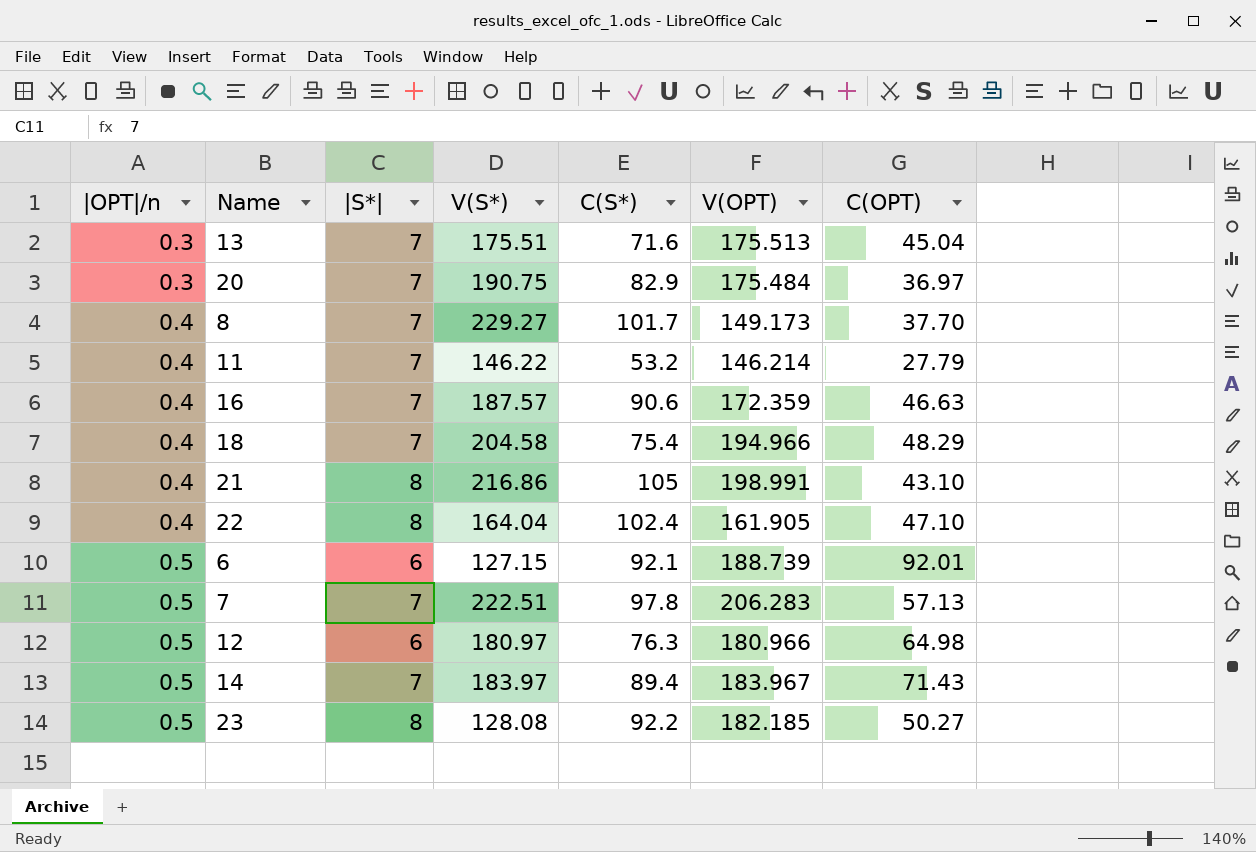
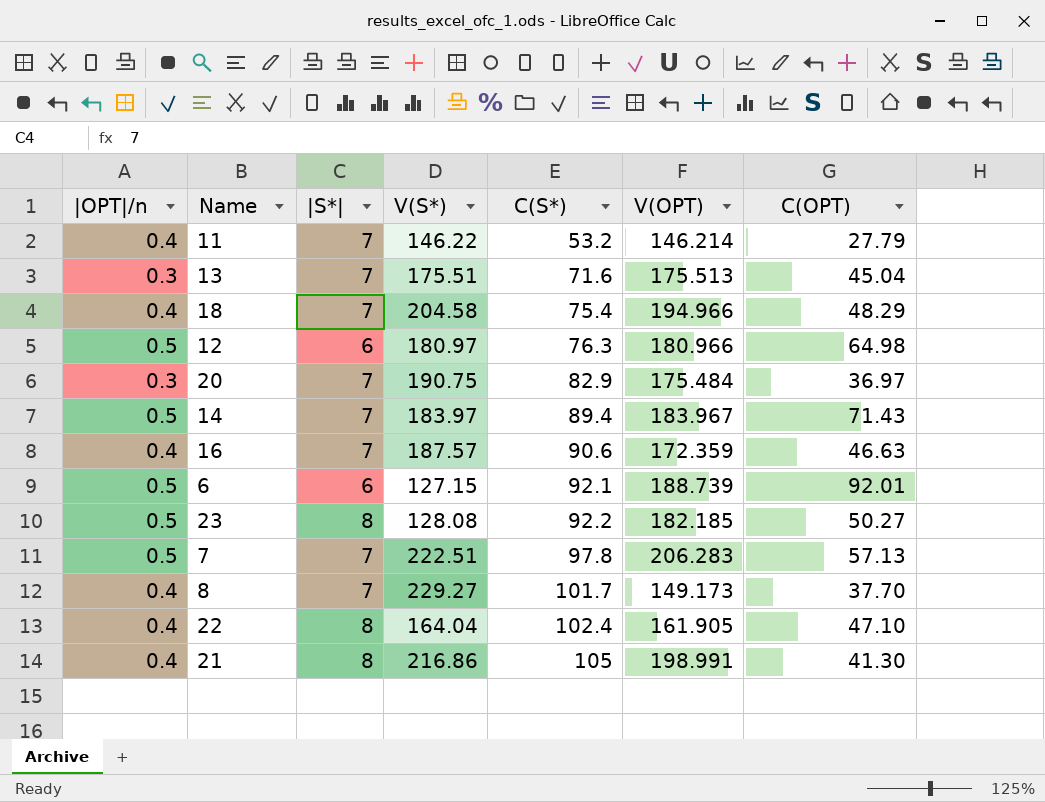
row order: |OPT|/n ascending -> C(S*) ascending
21 | C(OPT): 43.10 -> 41.30

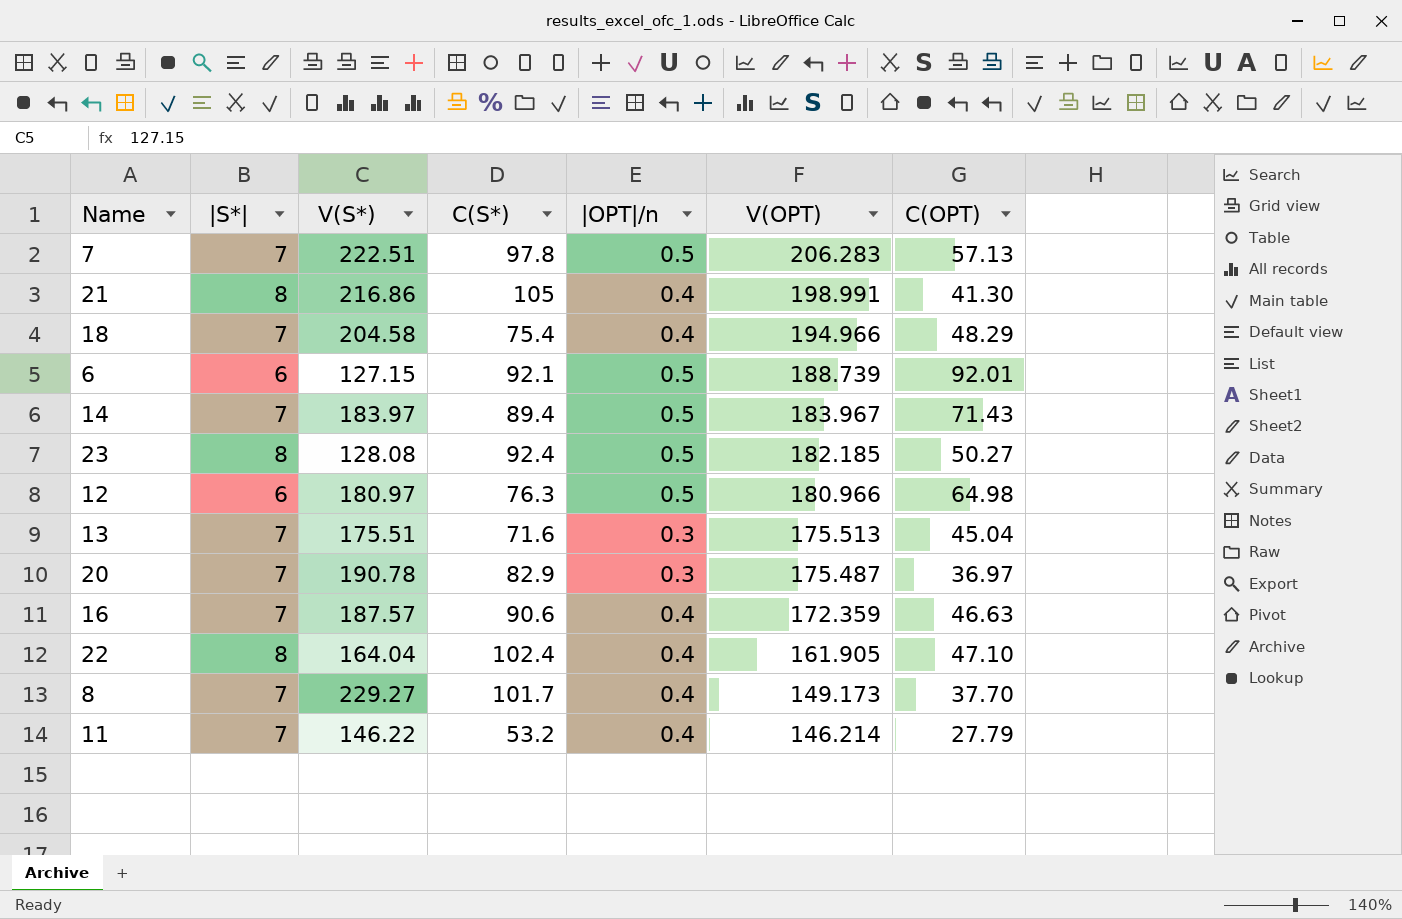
row order: C(S*) ascending -> V(OPT) descending
column |OPT|/n | position: 1 -> 5
23 | C(S*): 92.2 -> 92.4
20 | V(S*): 190.75 -> 190.78
20 | V(OPT): 175.484 -> 175.487

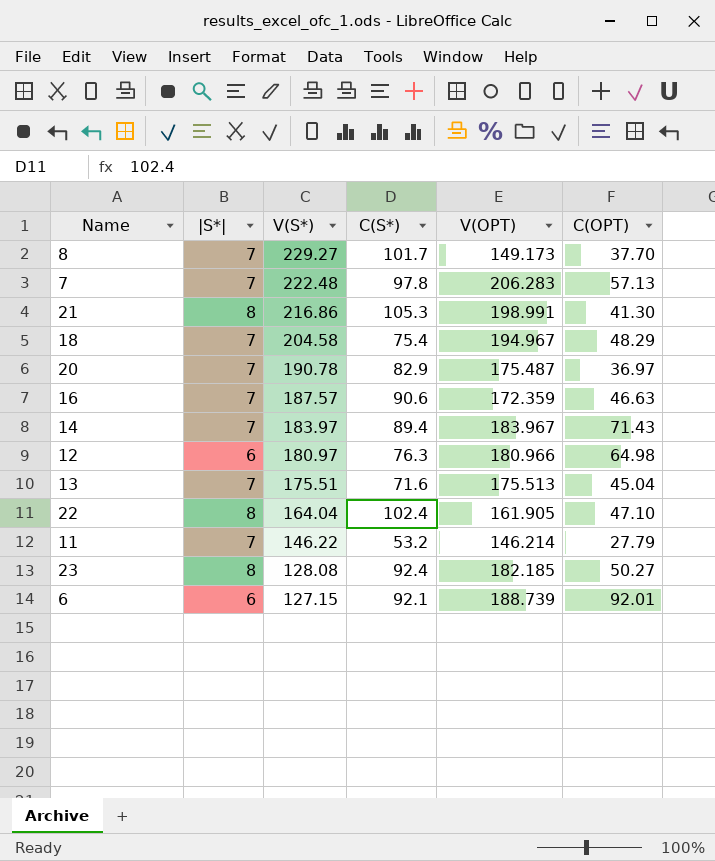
row order: V(OPT) descending -> V(S*) descending
column |OPT|/n | position: 5 -> none
7 | V(S*): 222.51 -> 222.48
21 | C(S*): 105 -> 105.3
18 | V(OPT): 194.966 -> 194.967

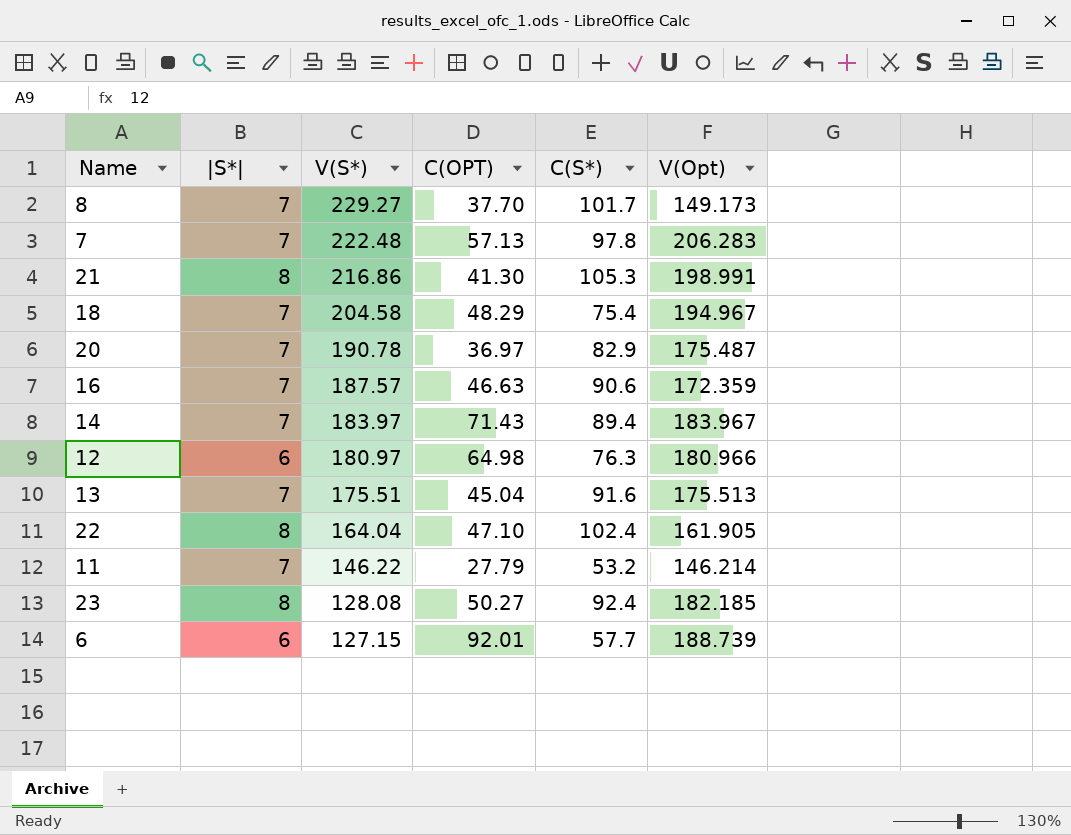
column C(OPT) | position: 6 -> 4
column name: V(OPT) -> V(Opt)
13 | C(S*): 71.6 -> 91.6
6 | C(S*): 92.1 -> 57.7

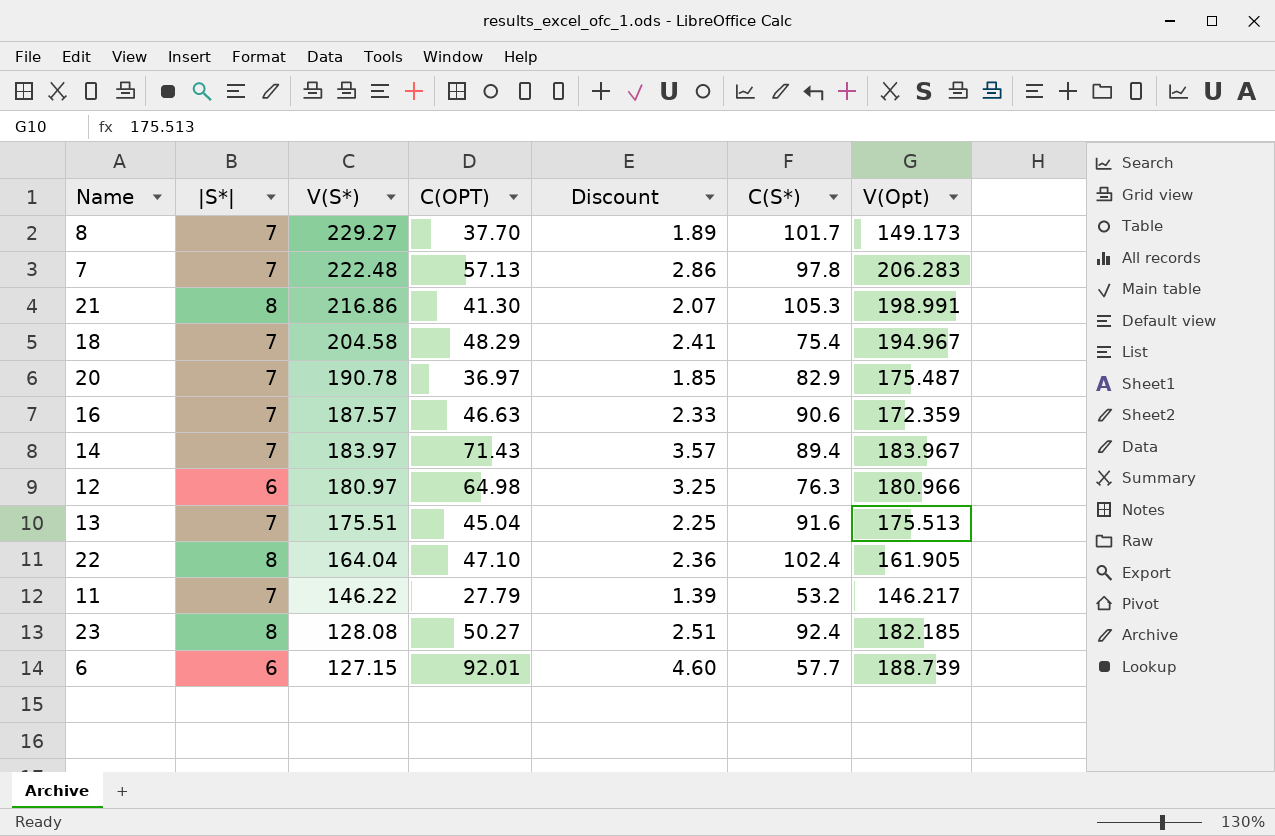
column Discount | formula: none -> [C(OPT)] * 0.05
11 | V(Opt): 146.214 -> 146.217

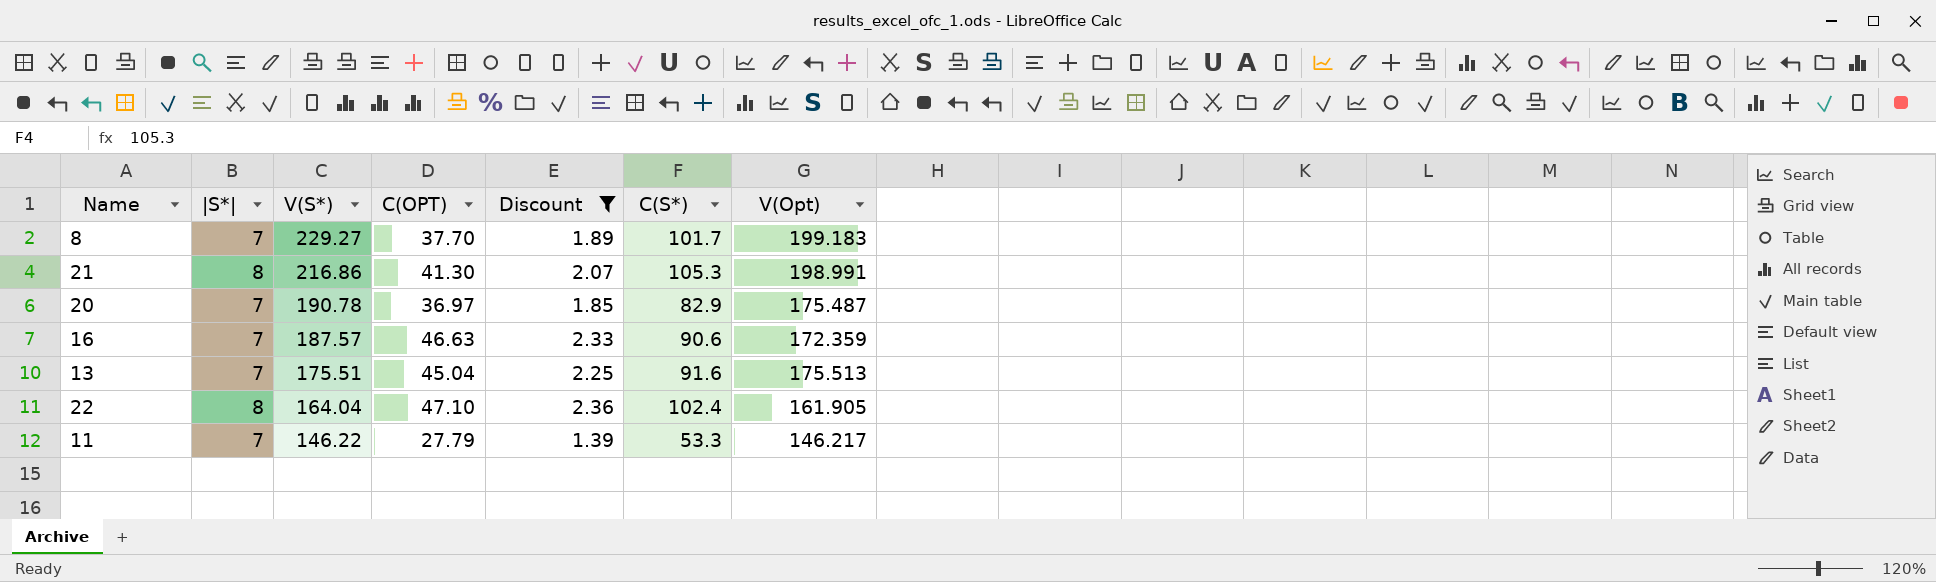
filter: none -> Discount <= 2.36
8 | V(Opt): 149.173 -> 199.183
11 | C(S*): 53.2 -> 53.3

